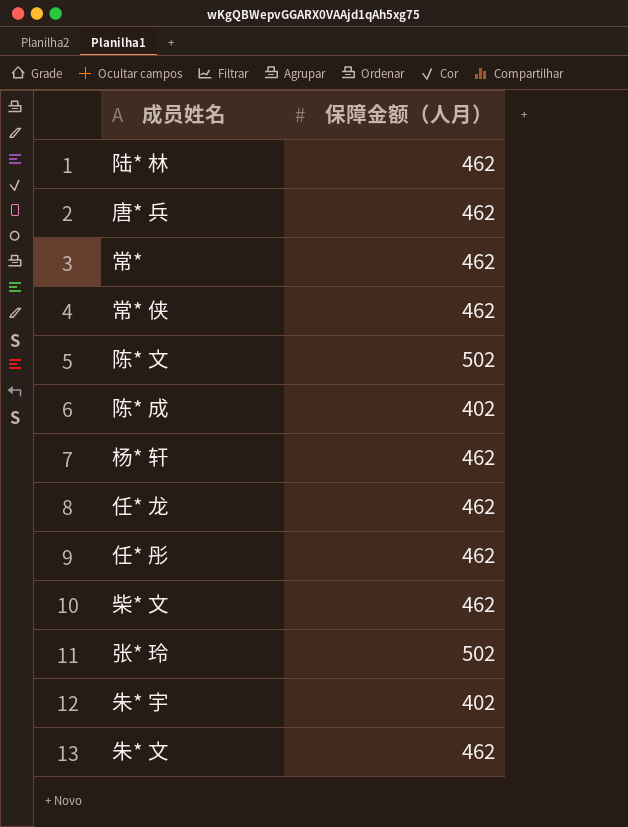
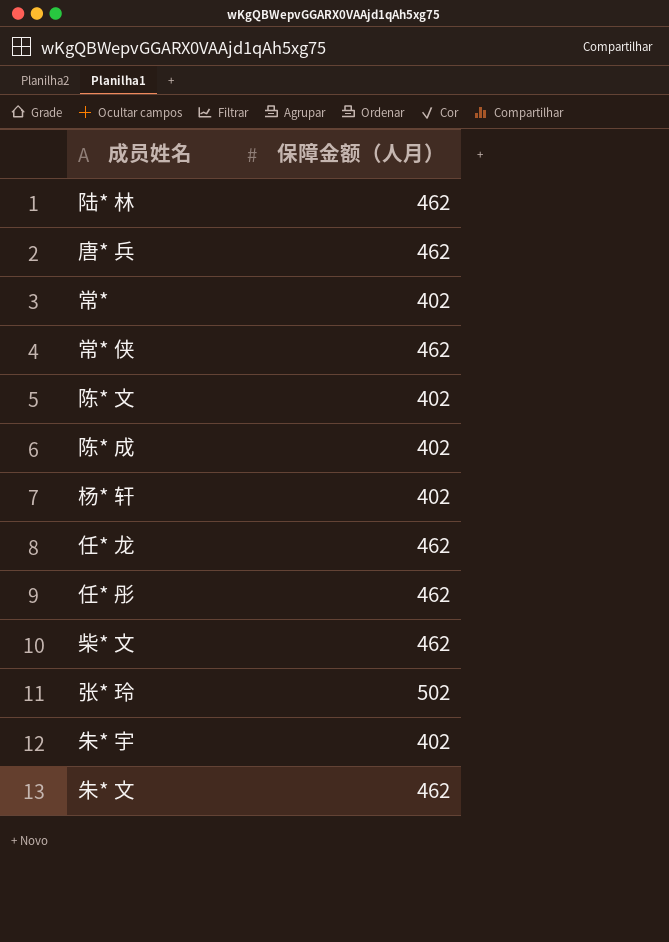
常* | 保障金额（人月）: 462 -> 402
陈* 文 | 保障金额（人月）: 502 -> 402
杨* 轩 | 保障金额（人月）: 462 -> 402

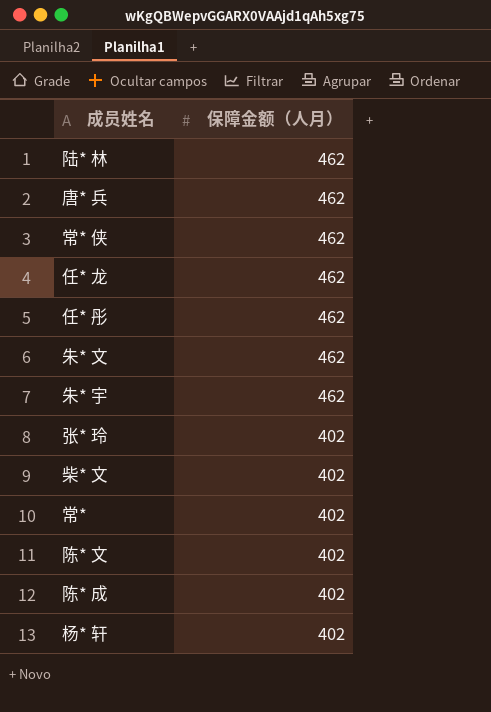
row order: none -> 保障金额（人月） descending
朱* 宇 | 保障金额（人月）: 402 -> 462
张* 玲 | 保障金额（人月）: 502 -> 402
柴* 文 | 保障金额（人月）: 462 -> 402

